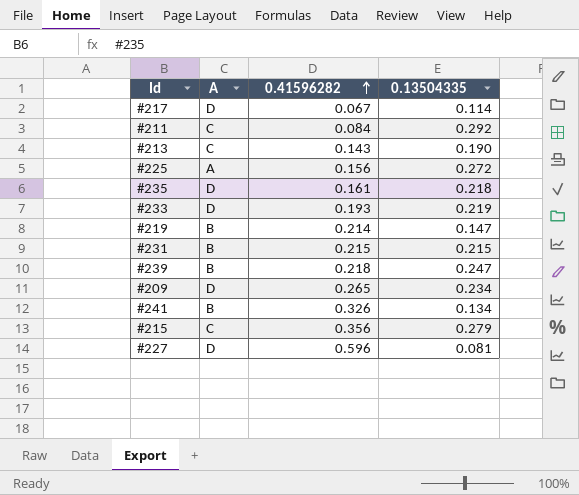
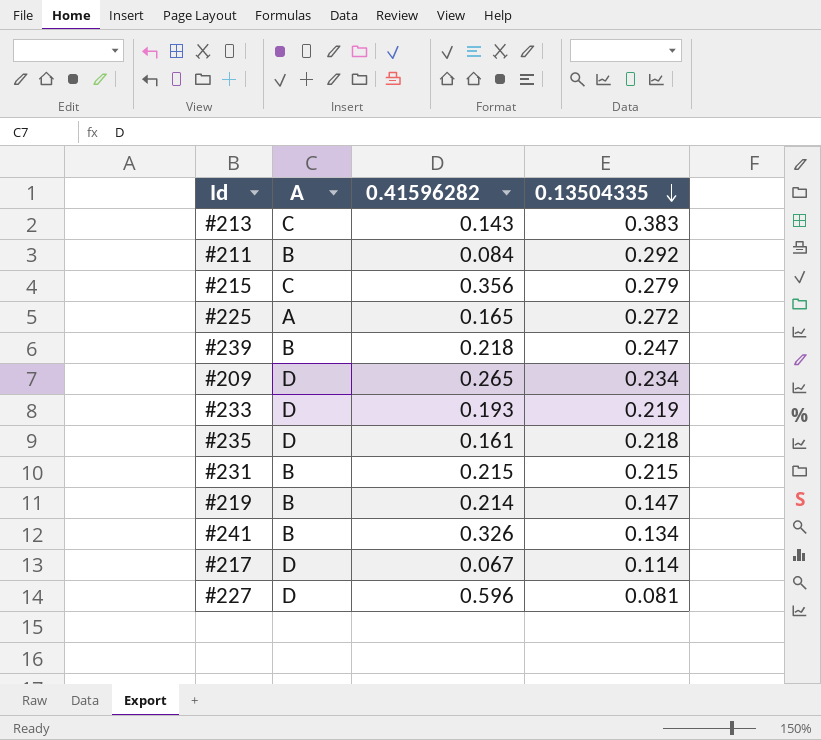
row order: 0.41596282 ascending -> 0.13504335 descending
#213 | 0.13504335: 0.190 -> 0.383
#211 | A: C -> B
#225 | 0.41596282: 0.156 -> 0.165

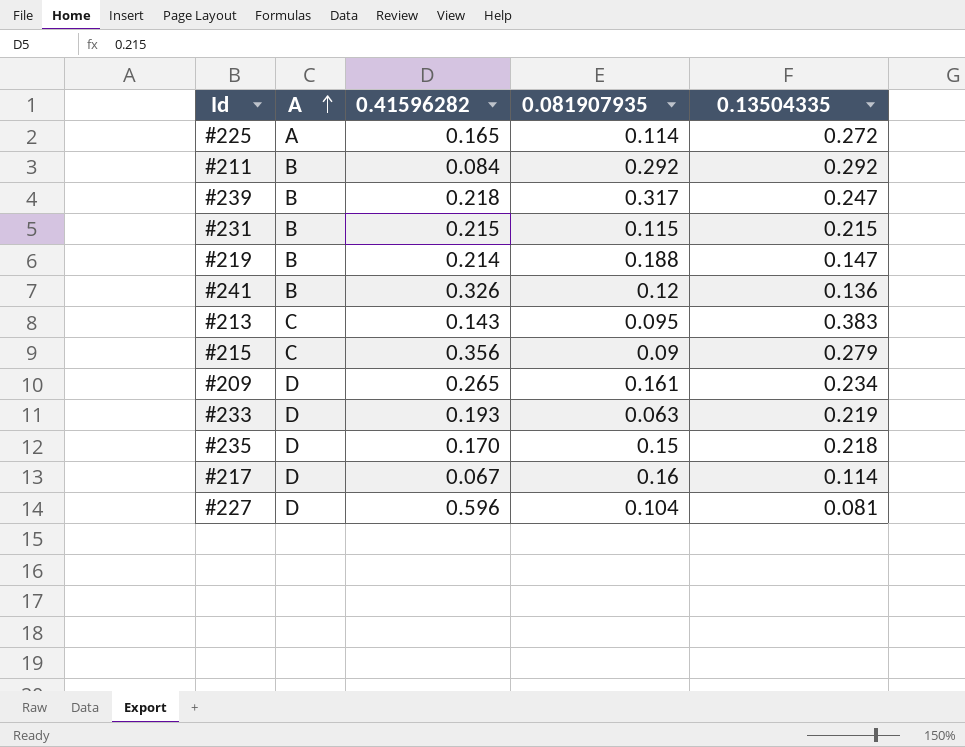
row order: 0.13504335 descending -> A ascending
column 0.081907935 | position: none -> 4
#241 | 0.13504335: 0.134 -> 0.136
#235 | 0.41596282: 0.161 -> 0.170

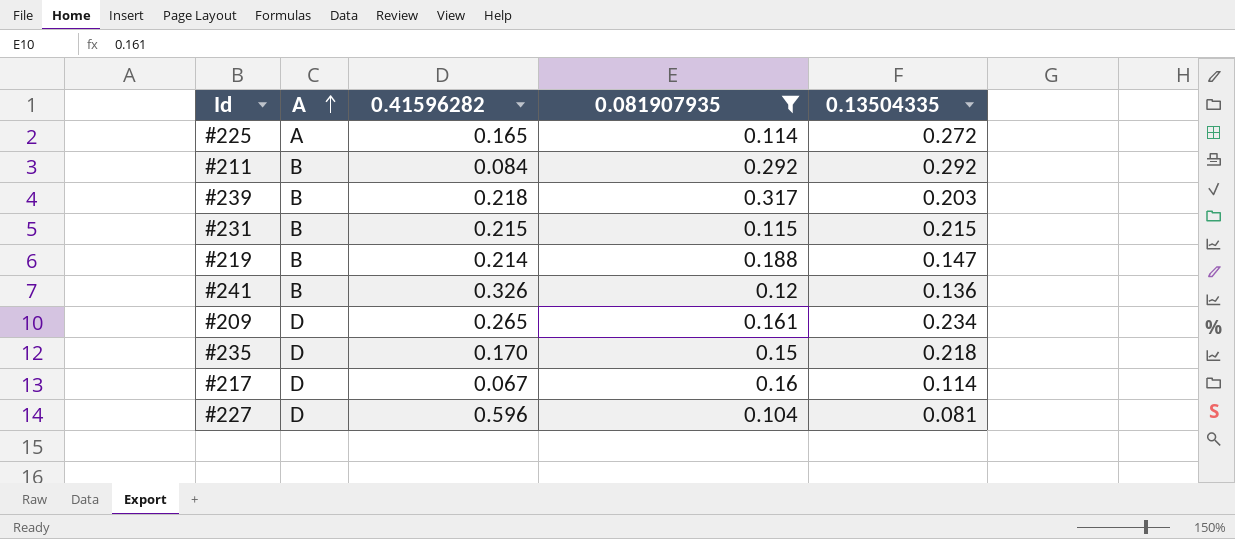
filter: none -> 0.081907935 >= 0.104
#239 | 0.13504335: 0.247 -> 0.203

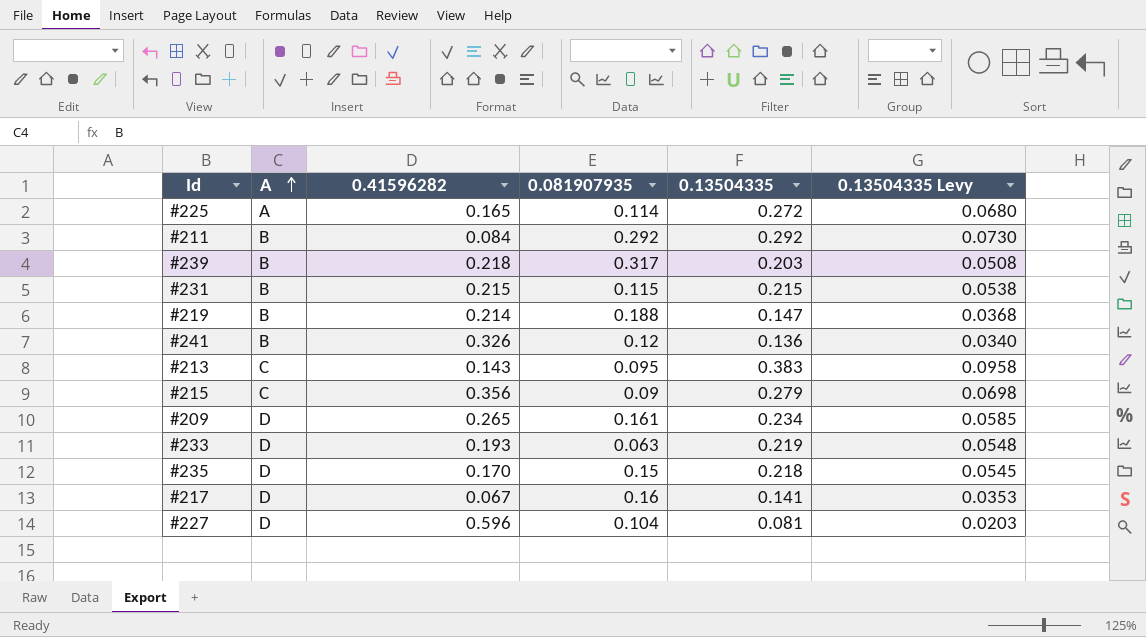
filter: 0.081907935 >= 0.104 -> none
column 0.13504335 Levy | formula: none -> [0.13504335] * 0.25
#217 | 0.13504335: 0.114 -> 0.141

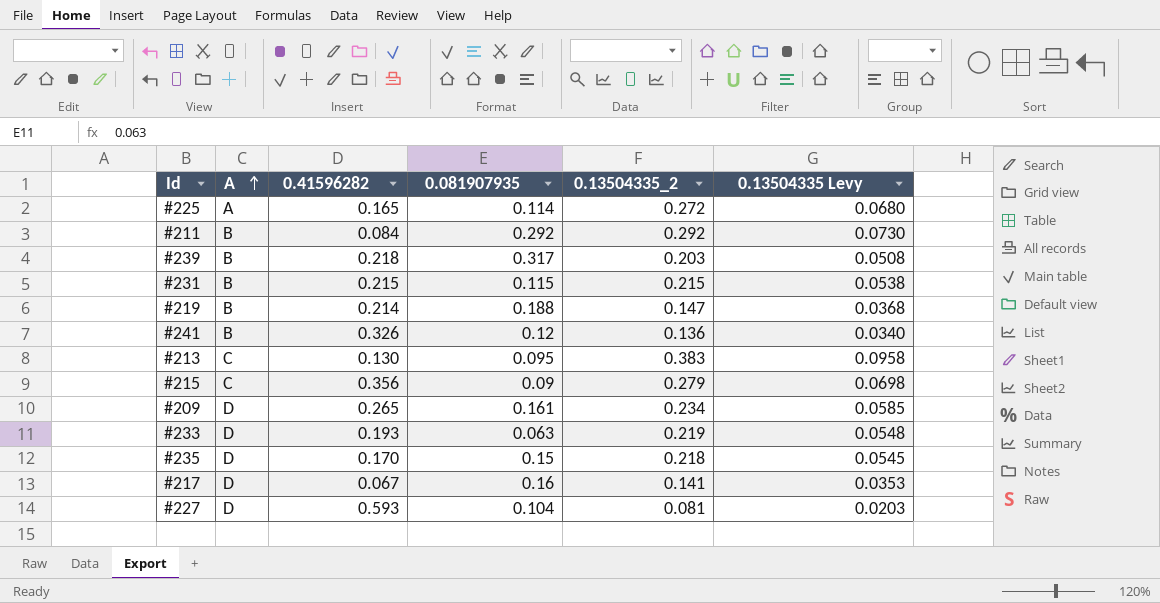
column name: 0.13504335 -> 0.13504335_2
#213 | 0.41596282: 0.143 -> 0.130
#227 | 0.41596282: 0.596 -> 0.593

